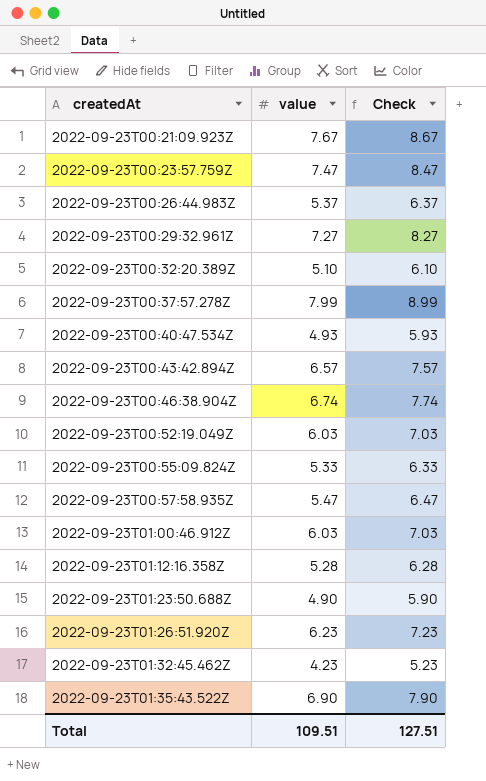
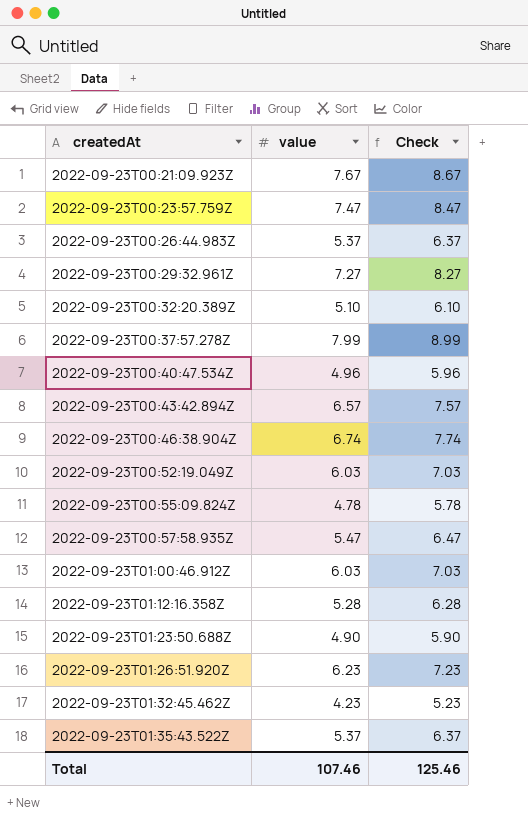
2022-09-23T00:40:47.534Z | value: 4.93 -> 4.96
2022-09-23T00:40:47.534Z | Check: 5.93 -> 5.96
2022-09-23T00:55:09.824Z | value: 5.33 -> 4.78
2022-09-23T00:55:09.824Z | Check: 6.33 -> 5.78
2022-09-23T01:35:43.522Z | value: 6.90 -> 5.37
2022-09-23T01:35:43.522Z | Check: 7.90 -> 6.37
Total | value: 109.51 -> 107.46
Total | Check: 127.51 -> 125.46

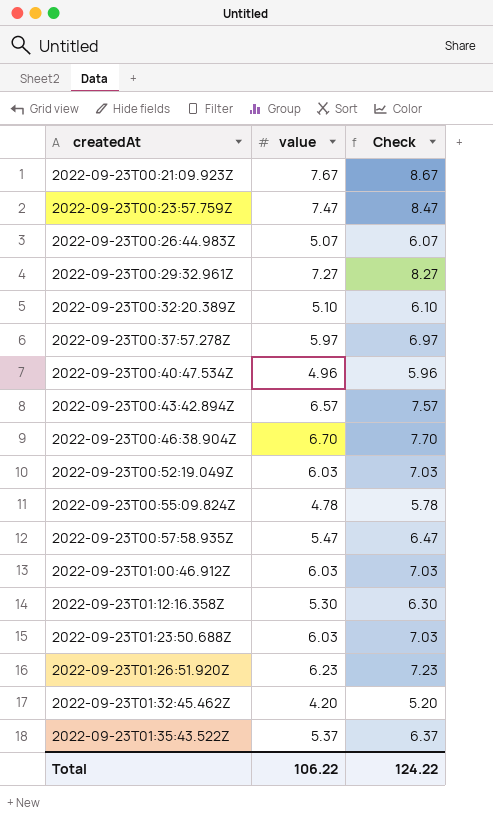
2022-09-23T00:26:44.983Z | value: 5.37 -> 5.07
2022-09-23T00:26:44.983Z | Check: 6.37 -> 6.07
2022-09-23T00:37:57.278Z | value: 7.99 -> 5.97
2022-09-23T00:37:57.278Z | Check: 8.99 -> 6.97
2022-09-23T00:46:38.904Z | value: 6.74 -> 6.70
2022-09-23T00:46:38.904Z | Check: 7.74 -> 7.70
2022-09-23T01:12:16.358Z | value: 5.28 -> 5.30
2022-09-23T01:12:16.358Z | Check: 6.28 -> 6.30
2022-09-23T01:23:50.688Z | value: 4.90 -> 6.03
2022-09-23T01:23:50.688Z | Check: 5.90 -> 7.03
2022-09-23T01:32:45.462Z | value: 4.23 -> 4.20
2022-09-23T01:32:45.462Z | Check: 5.23 -> 5.20
Total | value: 107.46 -> 106.22
Total | Check: 125.46 -> 124.22

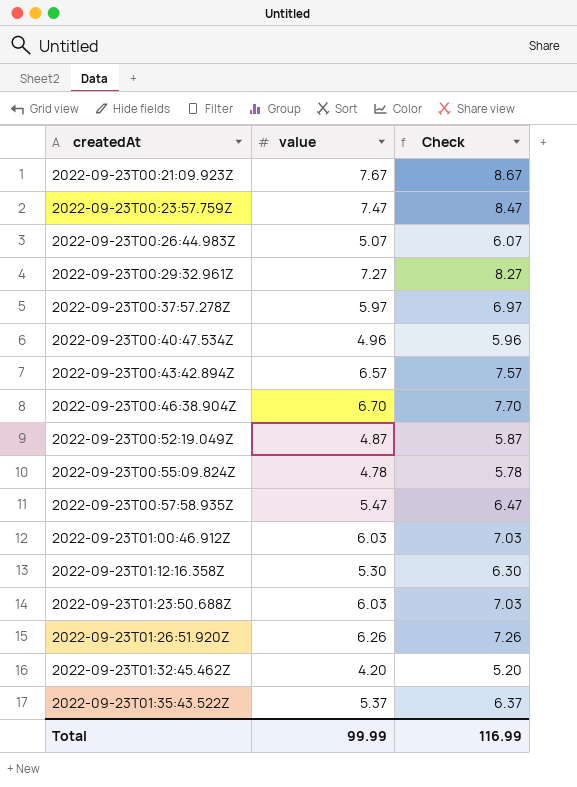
row 2022-09-23T00:32:20.389Z: 5.10 | 6.10 -> none
2022-09-23T00:52:19.049Z | value: 6.03 -> 4.87
2022-09-23T00:52:19.049Z | Check: 7.03 -> 5.87
2022-09-23T01:26:51.920Z | value: 6.23 -> 6.26
2022-09-23T01:26:51.920Z | Check: 7.23 -> 7.26
Total | value: 106.22 -> 99.99
Total | Check: 124.22 -> 116.99

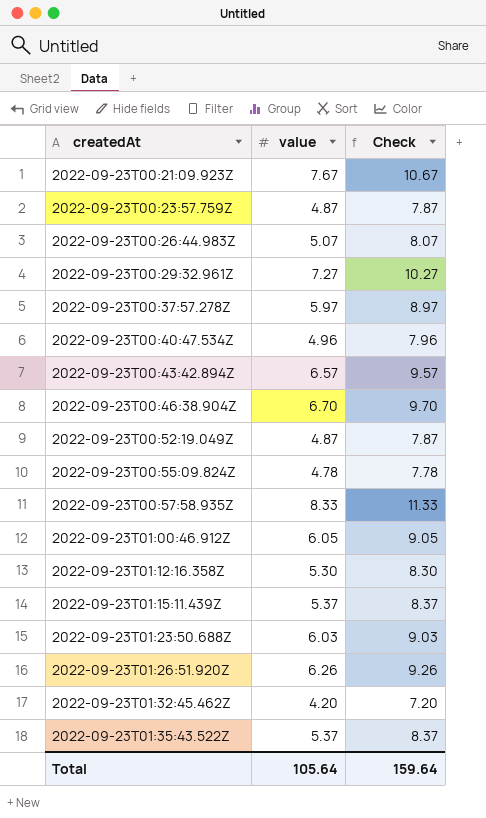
column Check | formula: [value] + 1 -> [value] + 3
2022-09-23T00:23:57.759Z | value: 7.47 -> 4.87
2022-09-23T00:57:58.935Z | value: 5.47 -> 8.33
2022-09-23T01:00:46.912Z | value: 6.03 -> 6.05
row 2022-09-23T01:15:11.439Z: none -> 5.37 | 8.37
Total | value: 99.99 -> 105.64
Total | Check: 116.99 -> 159.64

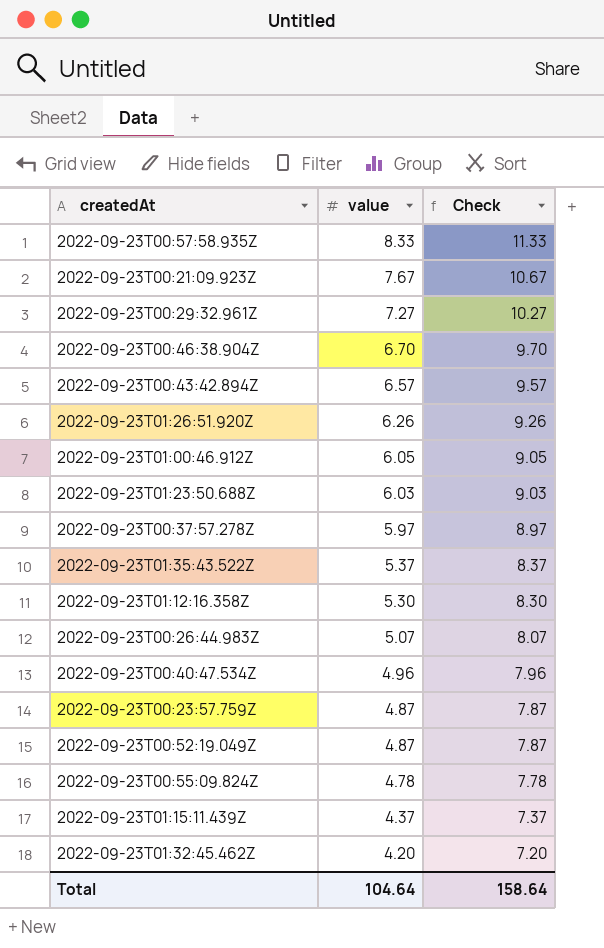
row order: createdAt ascending -> value descending
2022-09-23T01:15:11.439Z | value: 5.37 -> 4.37
2022-09-23T01:15:11.439Z | Check: 8.37 -> 7.37
Total | value: 105.64 -> 104.64
Total | Check: 159.64 -> 158.64

